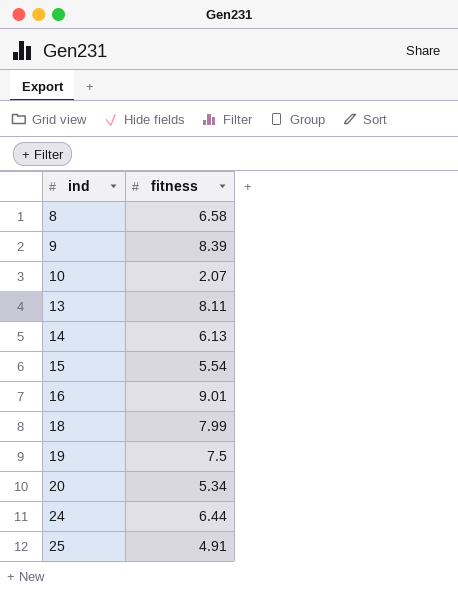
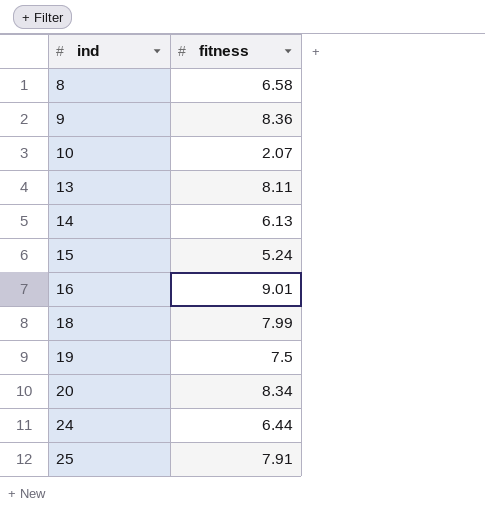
9 | fitness: 8.39 -> 8.36
15 | fitness: 5.54 -> 5.24
20 | fitness: 5.34 -> 8.34
25 | fitness: 4.91 -> 7.91

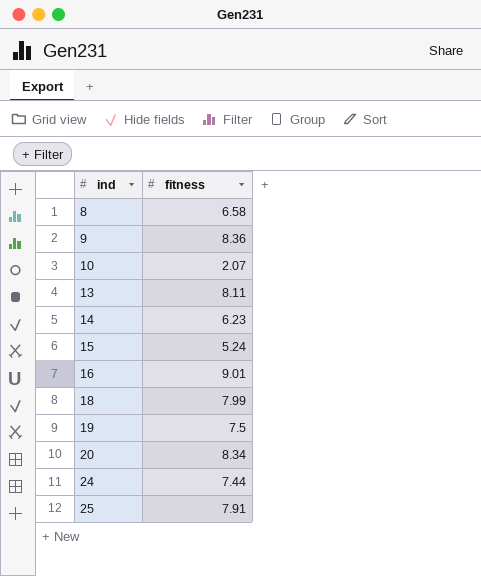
14 | fitness: 6.13 -> 6.23
24 | fitness: 6.44 -> 7.44

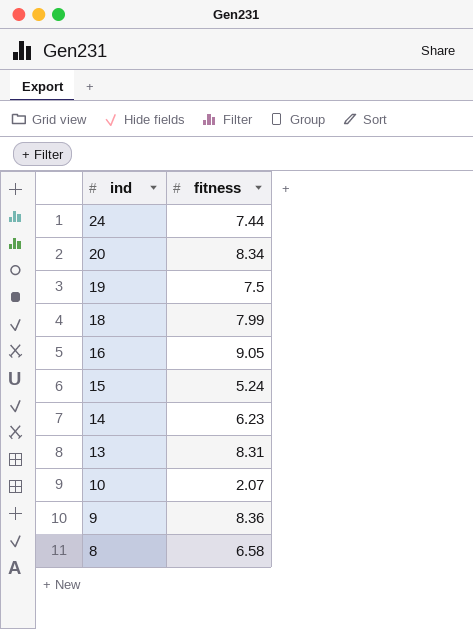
row order: ind ascending -> ind descending
row 25: 7.91 -> none
16 | fitness: 9.01 -> 9.05
13 | fitness: 8.11 -> 8.31

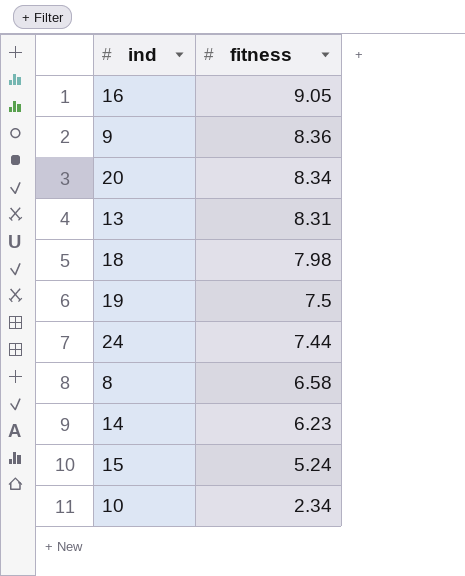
row order: ind descending -> fitness descending
18 | fitness: 7.99 -> 7.98
10 | fitness: 2.07 -> 2.34

